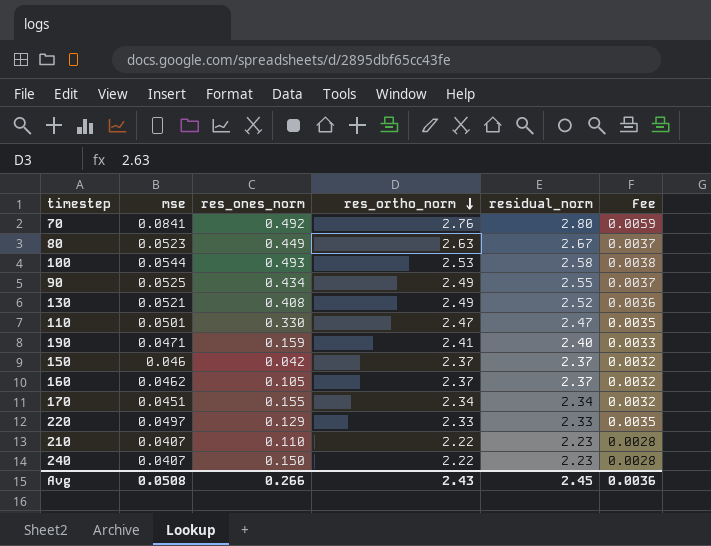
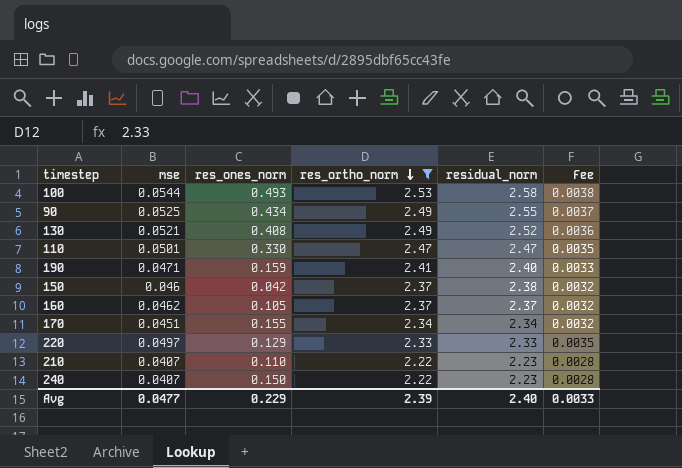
filter: none -> res_ortho_norm <= 2.53
150 | residual_norm: 2.37 -> 2.38
Avg | mse: 0.0508 -> 0.0477
Avg | res_ones_norm: 0.266 -> 0.229
Avg | res_ortho_norm: 2.43 -> 2.39
Avg | residual_norm: 2.45 -> 2.40
Avg | Fee: 0.0036 -> 0.0033

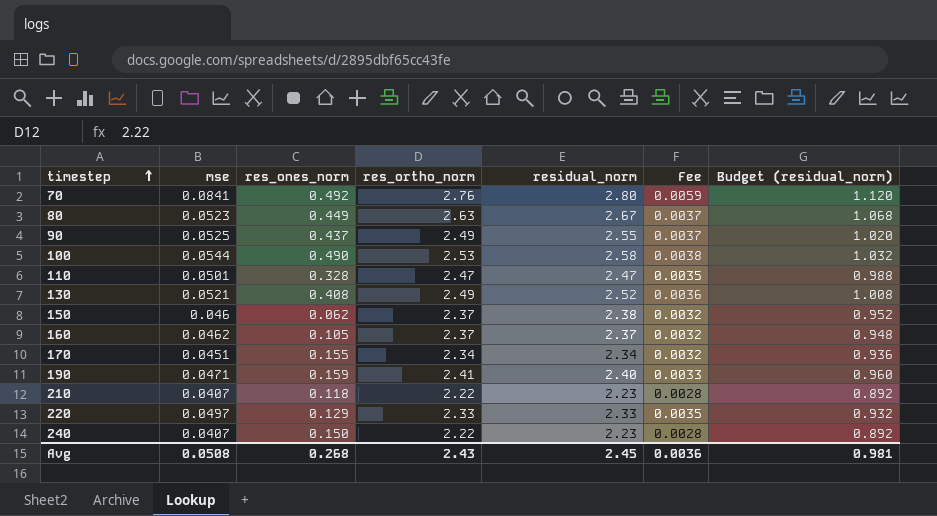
filter: res_ortho_norm <= 2.53 -> none
row order: res_ortho_norm descending -> timestep ascending
column Budget (residual_norm) | formula: none -> [residual_norm] * 0.4
90 | res_ones_norm: 0.434 -> 0.437
100 | res_ones_norm: 0.493 -> 0.490
110 | res_ones_norm: 0.330 -> 0.328
150 | res_ones_norm: 0.042 -> 0.062
210 | res_ones_norm: 0.110 -> 0.118
Avg | mse: 0.0477 -> 0.0508
Avg | res_ones_norm: 0.229 -> 0.268
Avg | res_ortho_norm: 2.39 -> 2.43
Avg | residual_norm: 2.40 -> 2.45
Avg | Fee: 0.0033 -> 0.0036

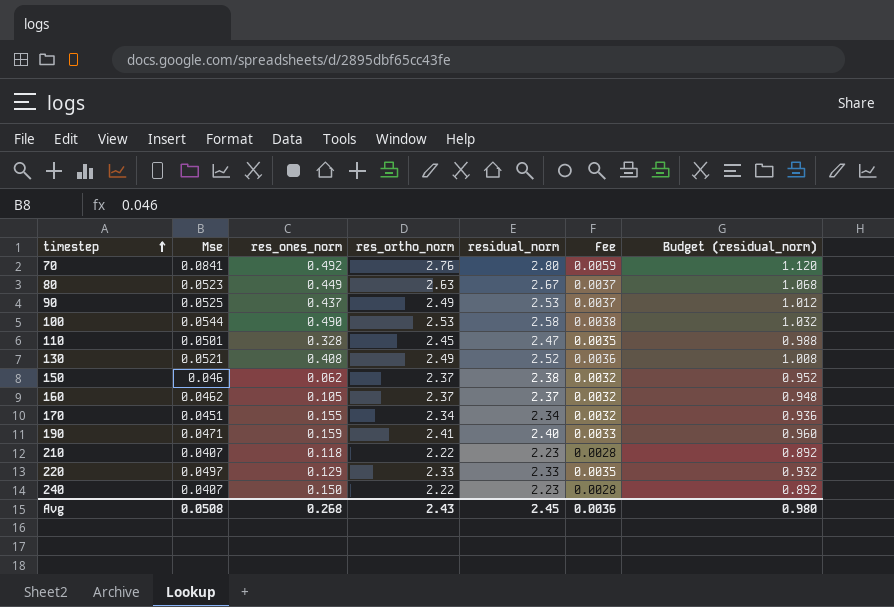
column name: mse -> Mse
90 | residual_norm: 2.55 -> 2.53
90 | Budget (residual_norm): 1.020 -> 1.012
110 | res_ortho_norm: 2.47 -> 2.45
Avg | Budget (residual_norm): 0.981 -> 0.980

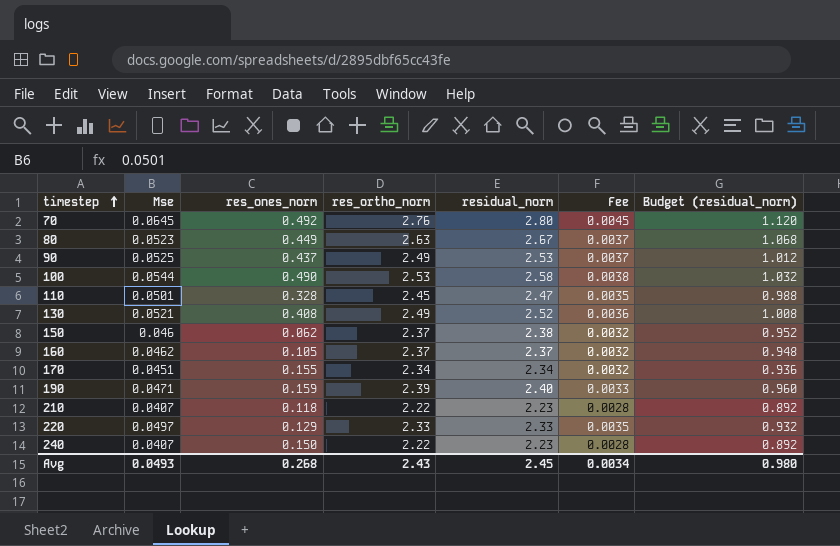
70 | Mse: 0.0841 -> 0.0645
70 | Fee: 0.0059 -> 0.0045
190 | res_ortho_norm: 2.41 -> 2.39
Avg | Mse: 0.0508 -> 0.0493
Avg | Fee: 0.0036 -> 0.0034

